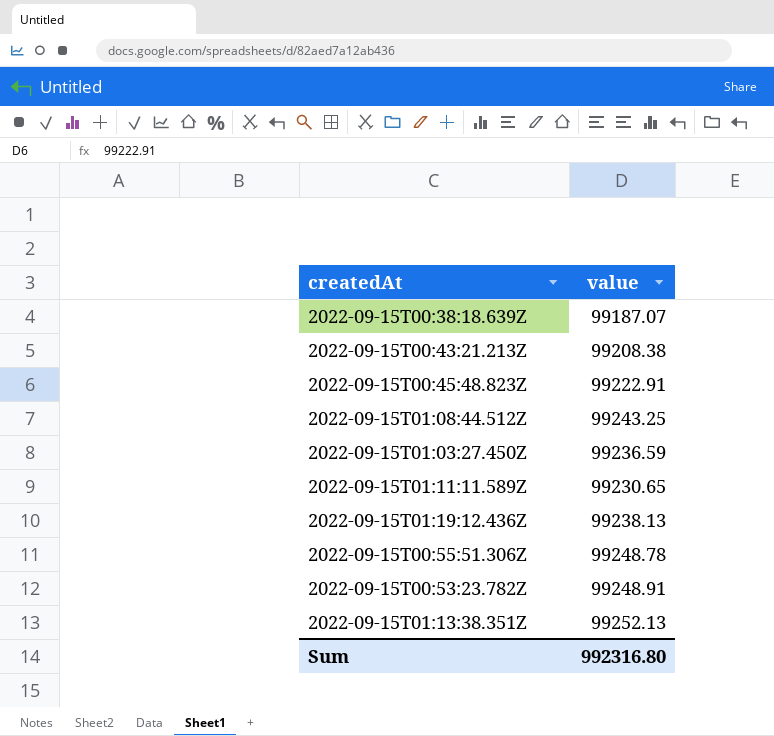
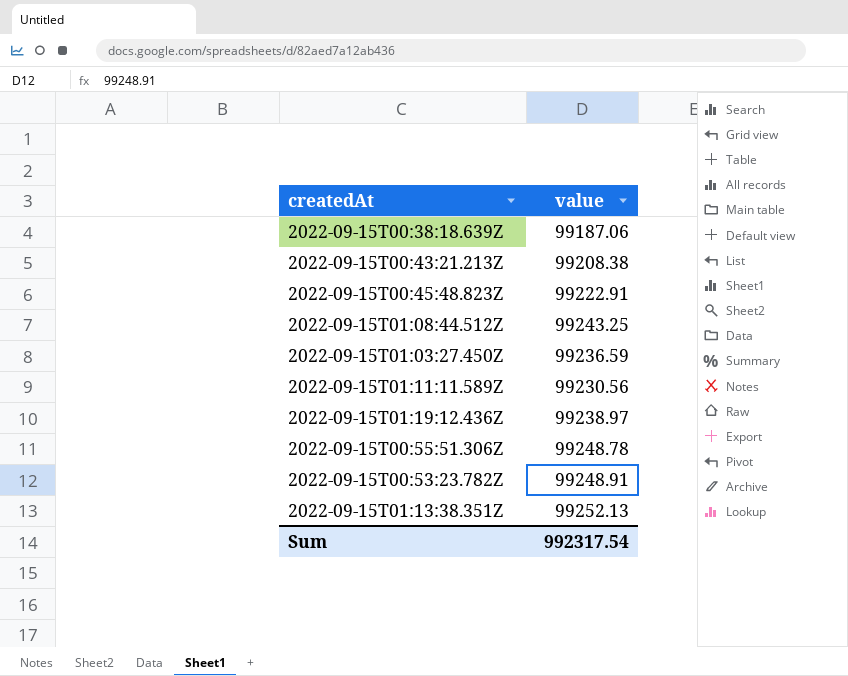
2022-09-15T00:38:18.639Z | value: 99187.07 -> 99187.06
2022-09-15T01:11:11.589Z | value: 99230.65 -> 99230.56
2022-09-15T01:19:12.436Z | value: 99238.13 -> 99238.97
Sum | value: 992316.80 -> 992317.54

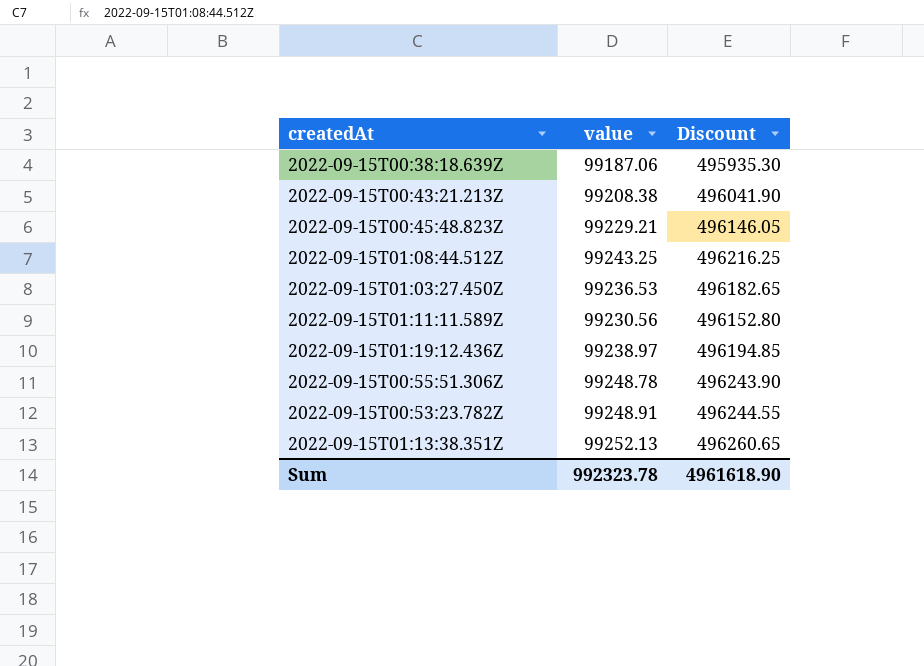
column Discount | formula: none -> [value] * 5
2022-09-15T00:45:48.823Z | value: 99222.91 -> 99229.21
2022-09-15T01:03:27.450Z | value: 99236.59 -> 99236.53
Sum | value: 992317.54 -> 992323.78

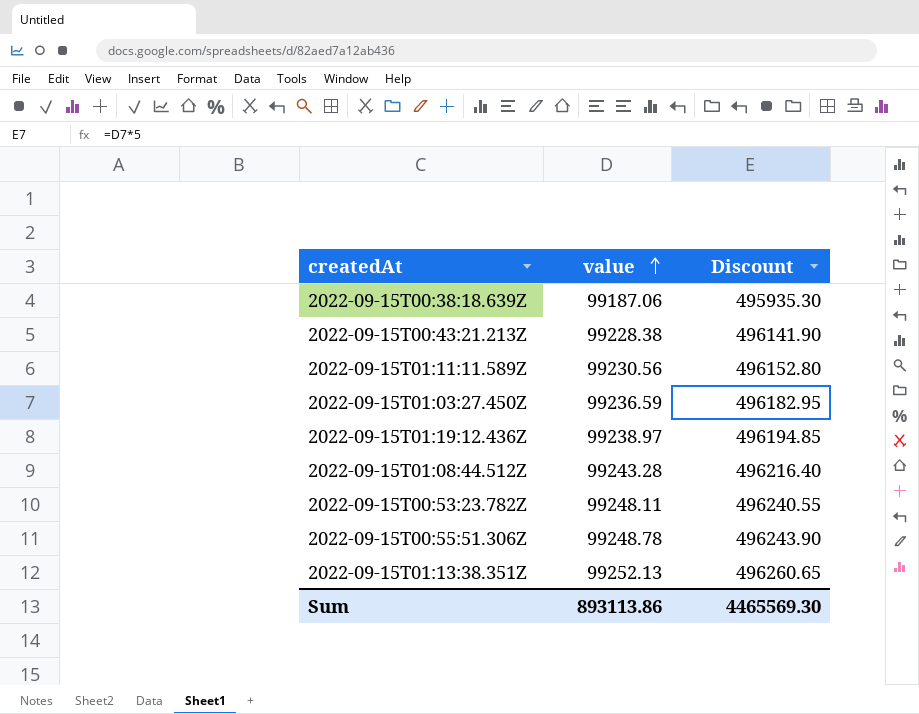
row order: none -> value ascending
row 2022-09-15T00:45:48.823Z: 99229.21 | 496146.05 -> none
2022-09-15T00:43:21.213Z | value: 99208.38 -> 99228.38
2022-09-15T00:43:21.213Z | Discount: 496041.90 -> 496141.90
2022-09-15T01:03:27.450Z | value: 99236.53 -> 99236.59
2022-09-15T01:03:27.450Z | Discount: 496182.65 -> 496182.95
2022-09-15T01:08:44.512Z | value: 99243.25 -> 99243.28
2022-09-15T01:08:44.512Z | Discount: 496216.25 -> 496216.40
2022-09-15T00:53:23.782Z | value: 99248.91 -> 99248.11
2022-09-15T00:53:23.782Z | Discount: 496244.55 -> 496240.55
Sum | value: 992323.78 -> 893113.86
Sum | Discount: 4961618.90 -> 4465569.30

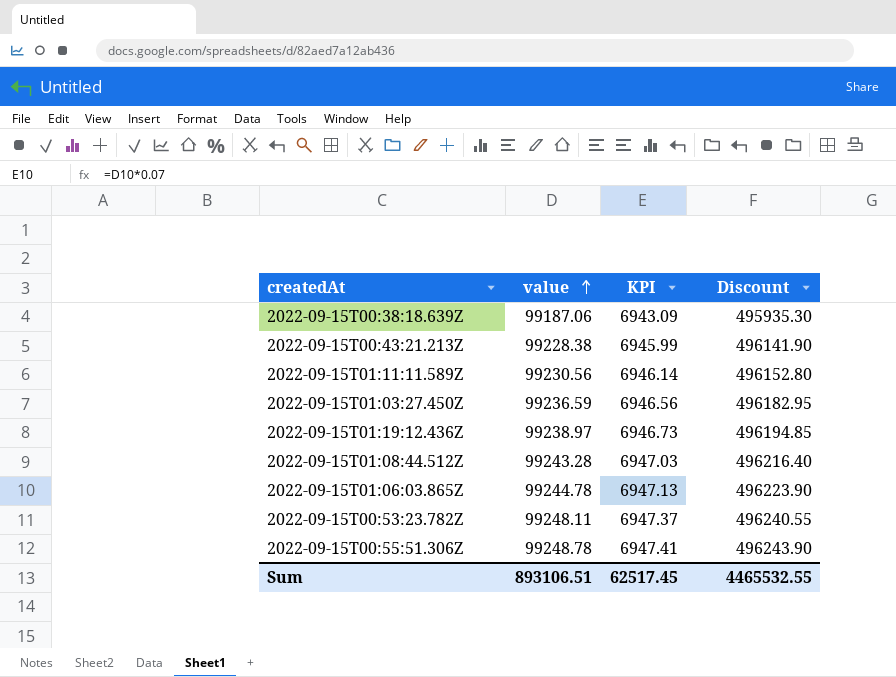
column KPI | formula: none -> [value] * 0.07
row 2022-09-15T01:13:38.351Z: 99252.13 | 496260.65 -> none
row 2022-09-15T01:06:03.865Z: none -> 99244.78 | 6947.13 | 496223.90
Sum | value: 893113.86 -> 893106.51
Sum | Discount: 4465569.30 -> 4465532.55

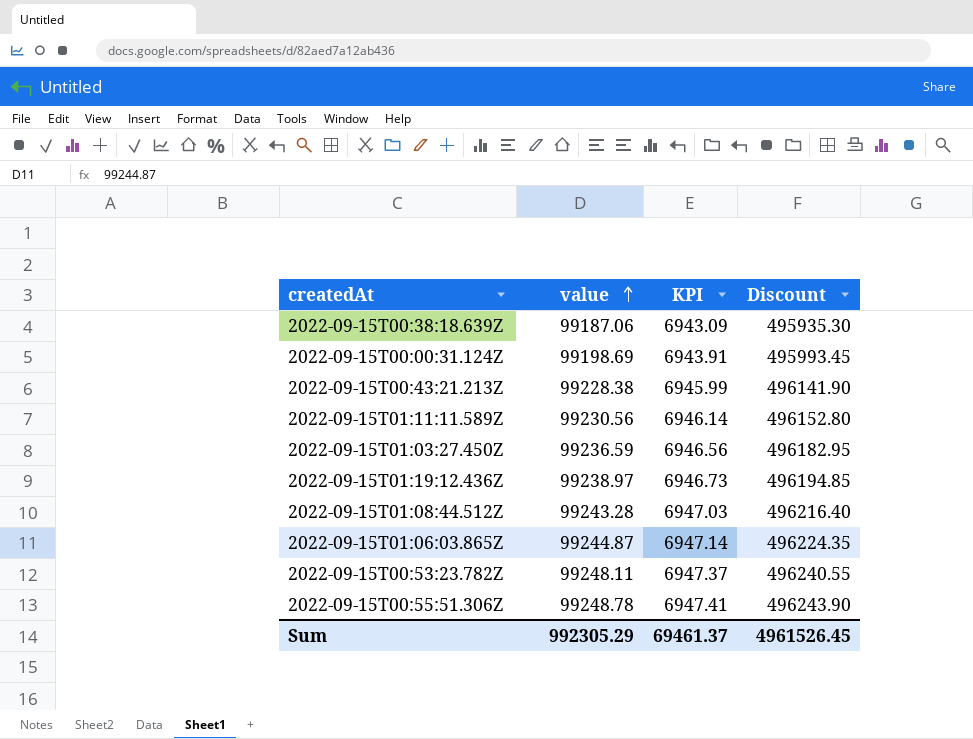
row 2022-09-15T00:00:31.124Z: none -> 99198.69 | 6943.91 | 495993.45
2022-09-15T01:06:03.865Z | value: 99244.78 -> 99244.87
2022-09-15T01:06:03.865Z | KPI: 6947.13 -> 6947.14
2022-09-15T01:06:03.865Z | Discount: 496223.90 -> 496224.35
Sum | value: 893106.51 -> 992305.29
Sum | KPI: 62517.45 -> 69461.37
Sum | Discount: 4465532.55 -> 4961526.45

